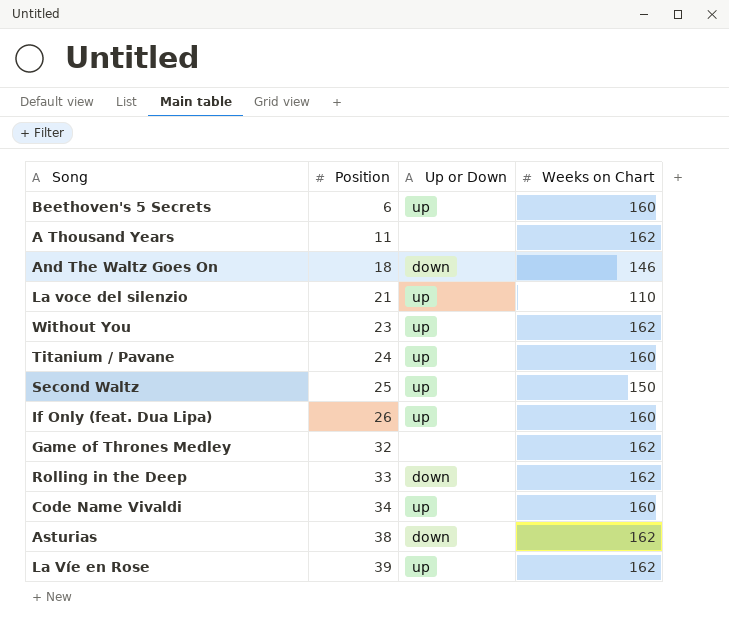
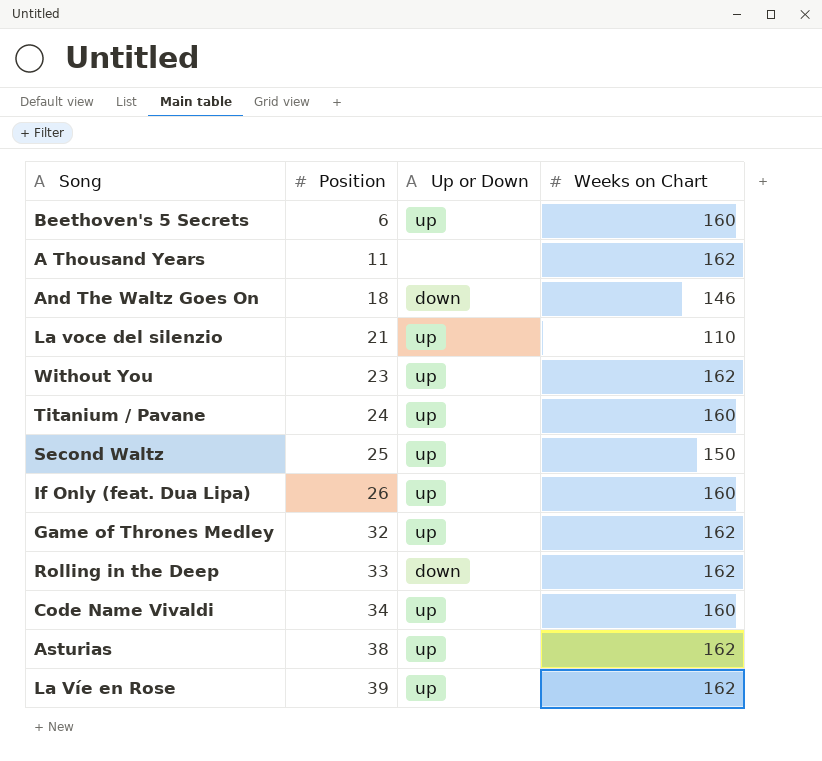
Game of Thrones Medley | Up or Down: none -> up
Asturias | Up or Down: down -> up

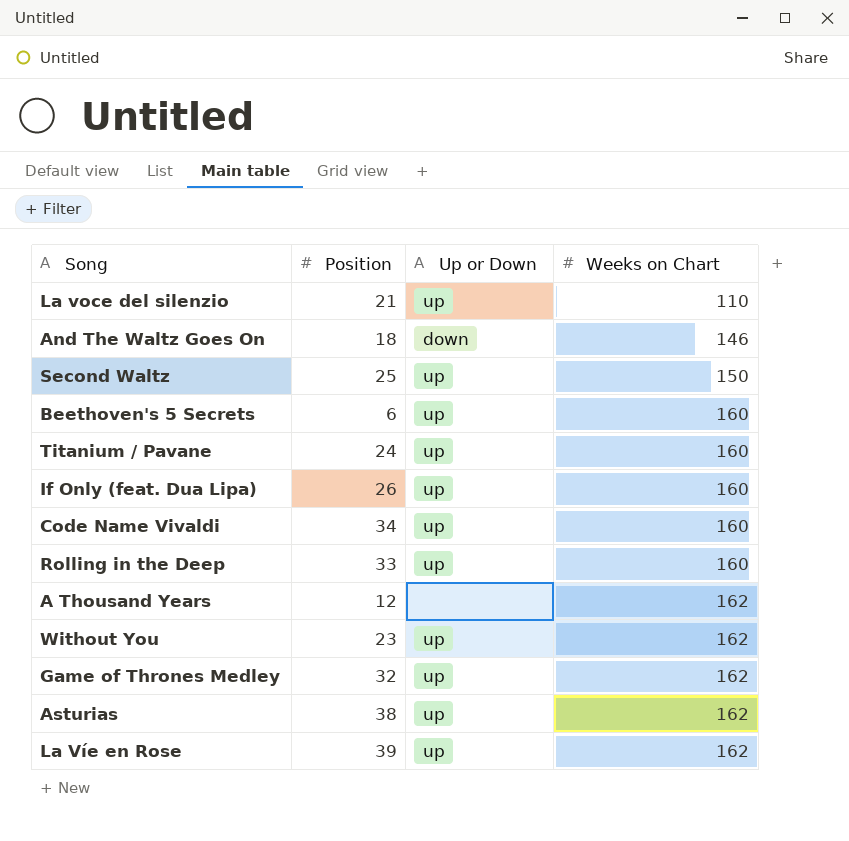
row order: Position ascending -> Weeks on Chart ascending
Rolling in the Deep | Up or Down: down -> up
Rolling in the Deep | Weeks on Chart: 162 -> 160
A Thousand Years | Position: 11 -> 12

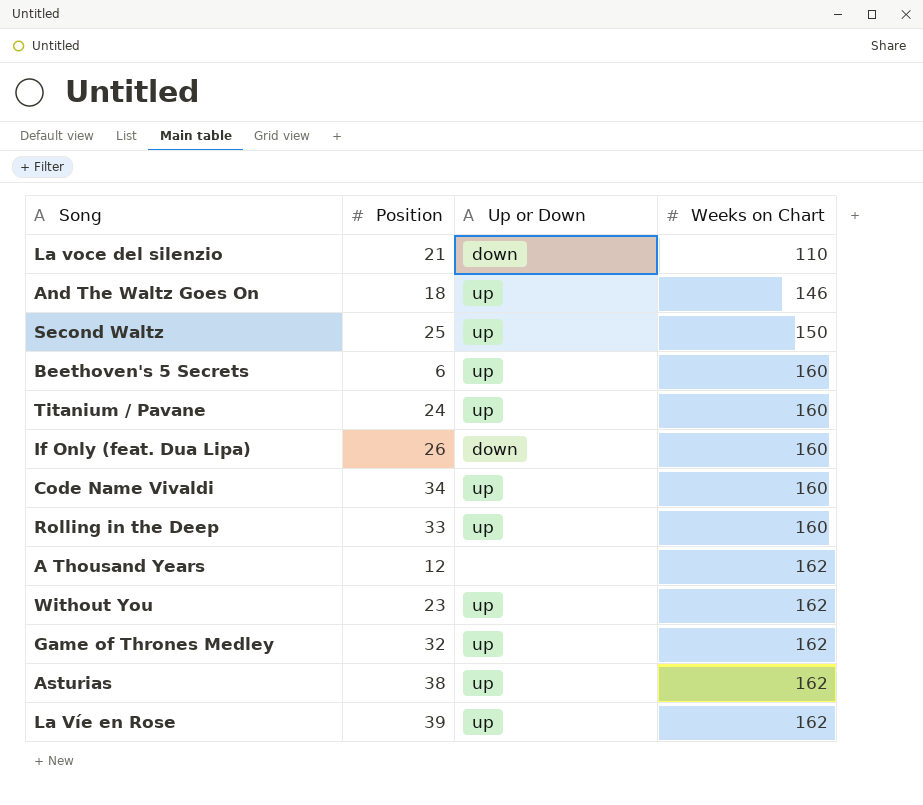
La voce del silenzio | Up or Down: up -> down
And The Waltz Goes On | Up or Down: down -> up
If Only (feat. Dua Lipa) | Up or Down: up -> down

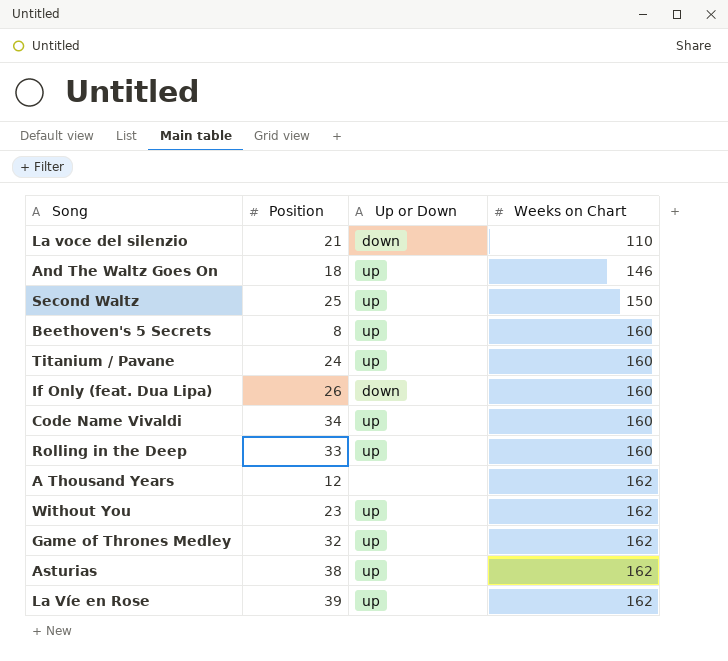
Beethoven's 5 Secrets | Position: 6 -> 8

